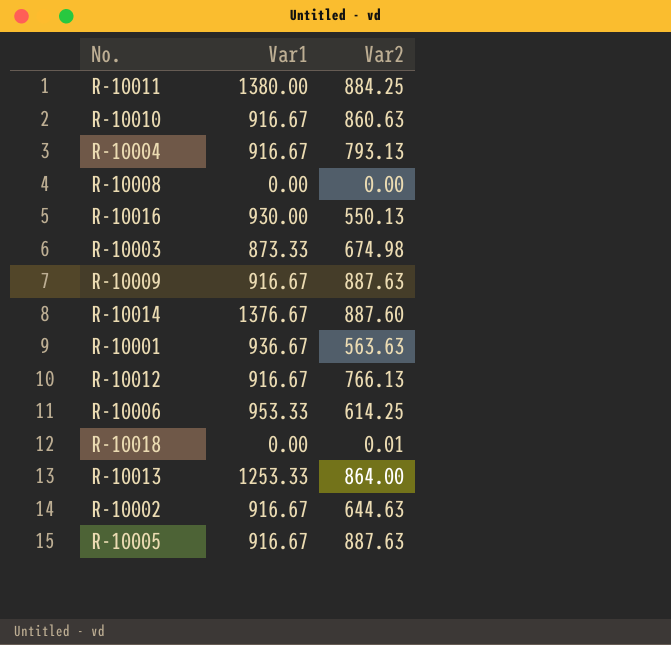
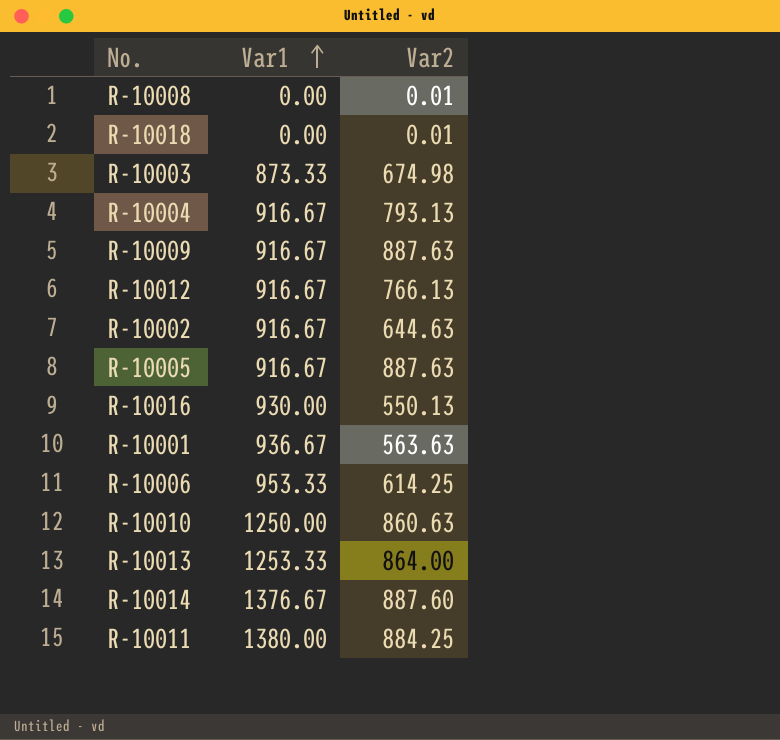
row order: none -> Var1 ascending
R-10008 | Var2: 0.00 -> 0.01
R-10010 | Var1: 916.67 -> 1250.00

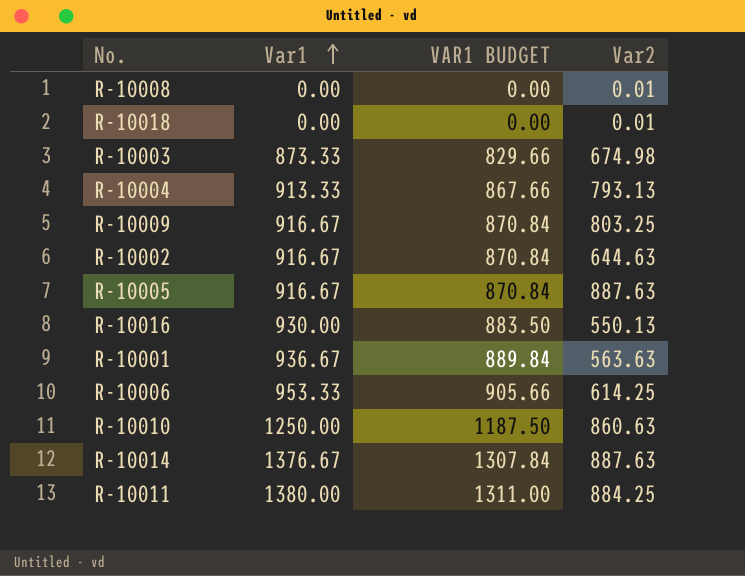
column VAR1 BUDGET | formula: none -> [Var1] * 0.95
row R-10012: 916.67 | 766.13 -> none
row R-10013: 1253.33 | 864.00 -> none
R-10004 | Var1: 916.67 -> 913.33
R-10009 | Var2: 887.63 -> 803.25
R-10014 | Var2: 887.60 -> 887.63

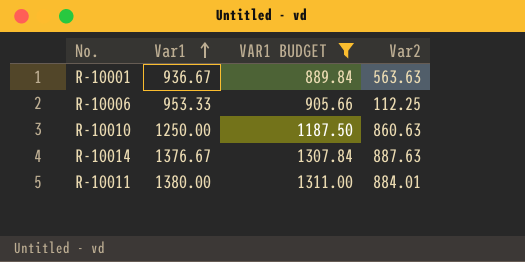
filter: none -> VAR1 BUDGET >= 889.84
R-10006 | Var2: 614.25 -> 112.25
R-10011 | Var2: 884.25 -> 884.01

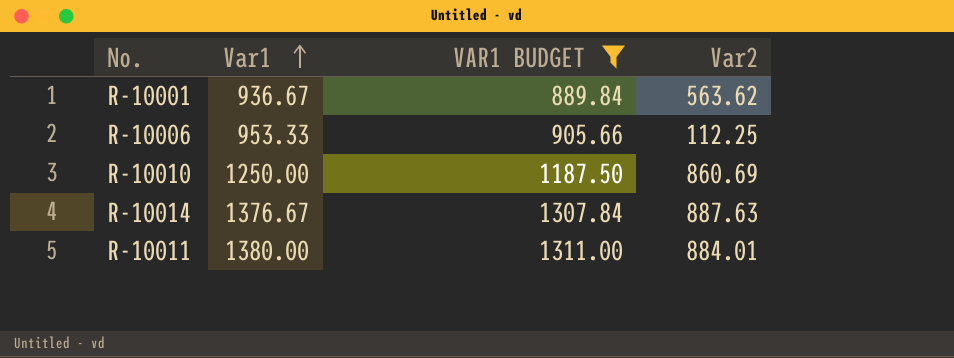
R-10001 | Var2: 563.63 -> 563.62
R-10010 | Var2: 860.63 -> 860.69

